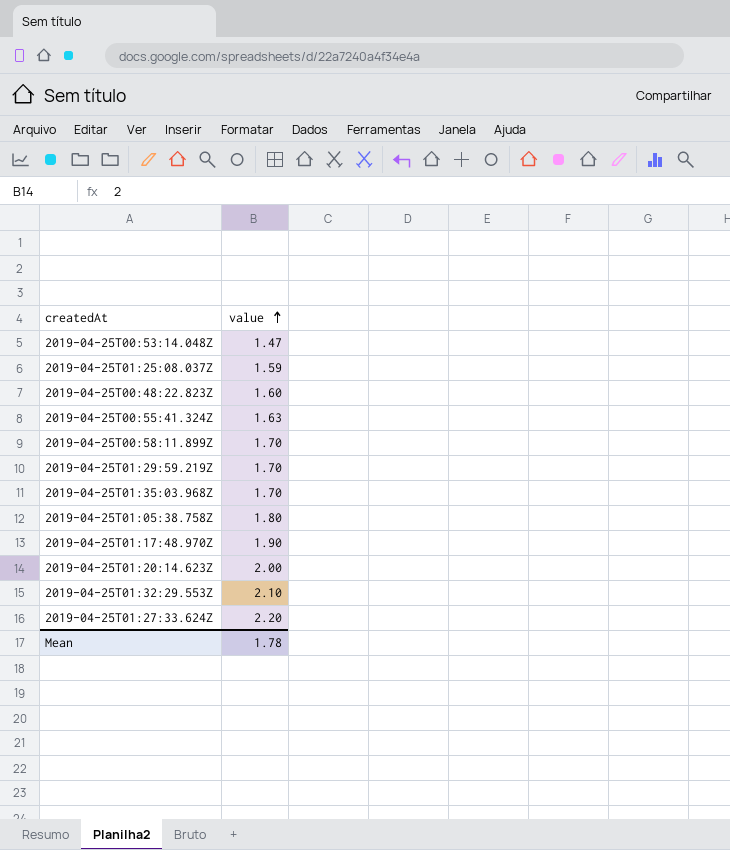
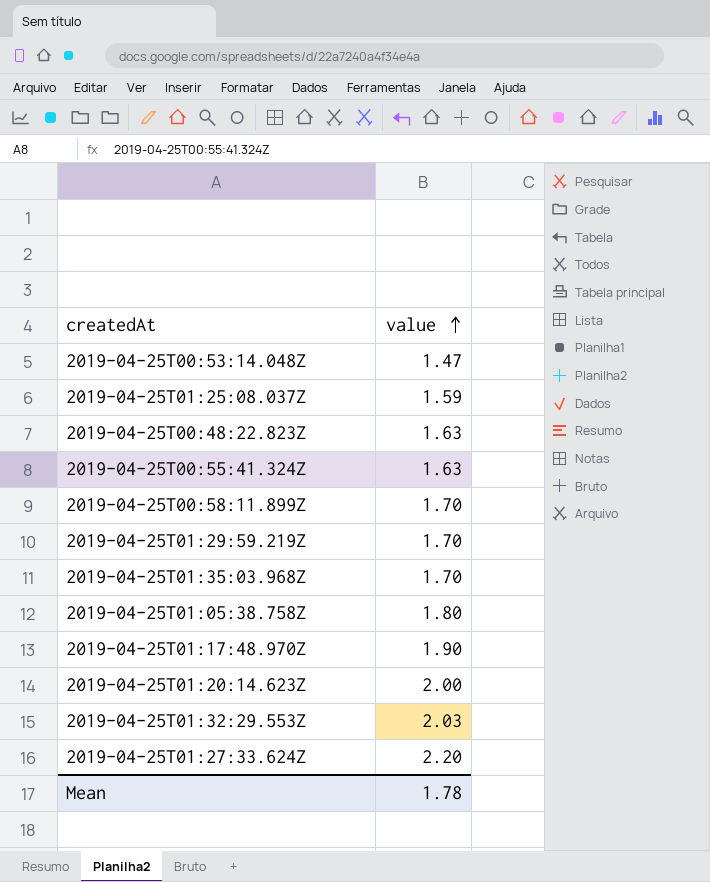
2019-04-25T00:48:22.823Z | value: 1.60 -> 1.63
2019-04-25T01:32:29.553Z | value: 2.10 -> 2.03

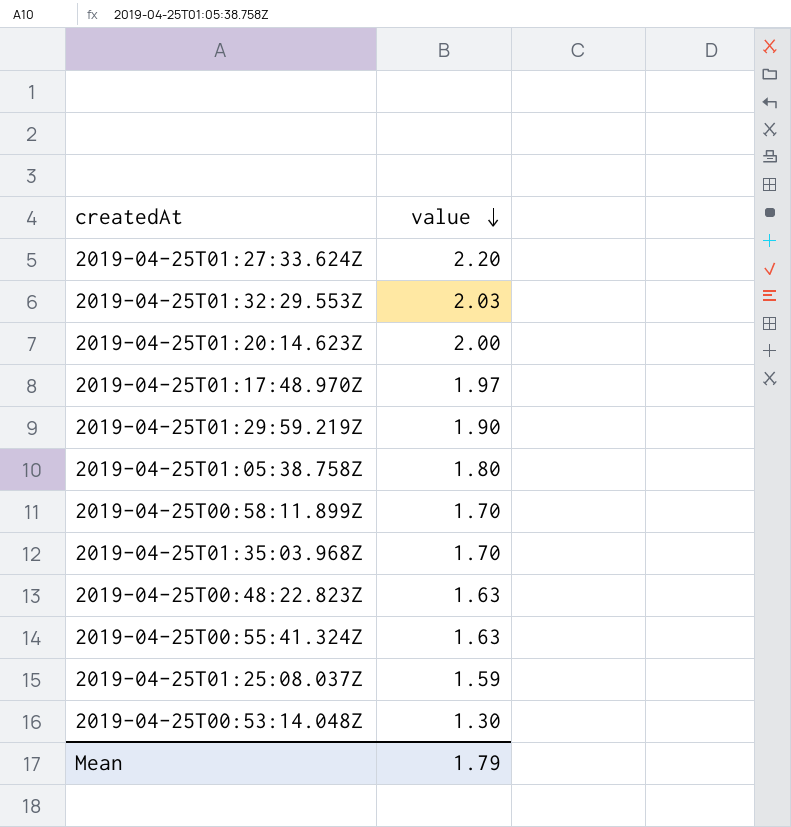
row order: value ascending -> value descending
2019-04-25T01:17:48.970Z | value: 1.90 -> 1.97
2019-04-25T01:29:59.219Z | value: 1.70 -> 1.90
2019-04-25T00:53:14.048Z | value: 1.47 -> 1.30
Mean | value: 1.78 -> 1.79

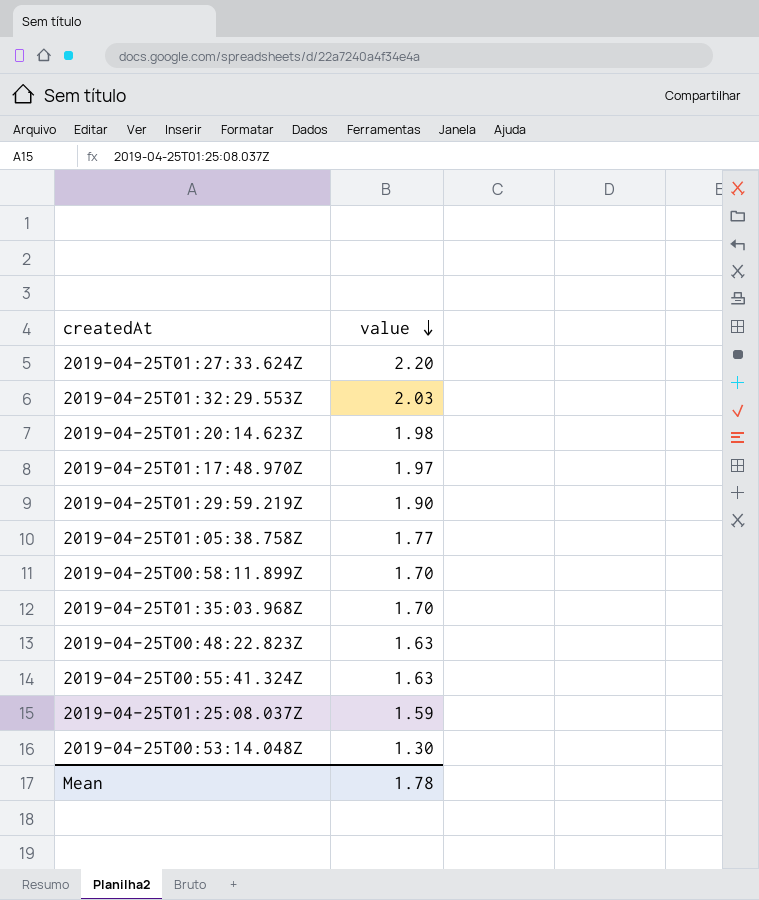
2019-04-25T01:20:14.623Z | value: 2.00 -> 1.98
2019-04-25T01:05:38.758Z | value: 1.80 -> 1.77
Mean | value: 1.79 -> 1.78

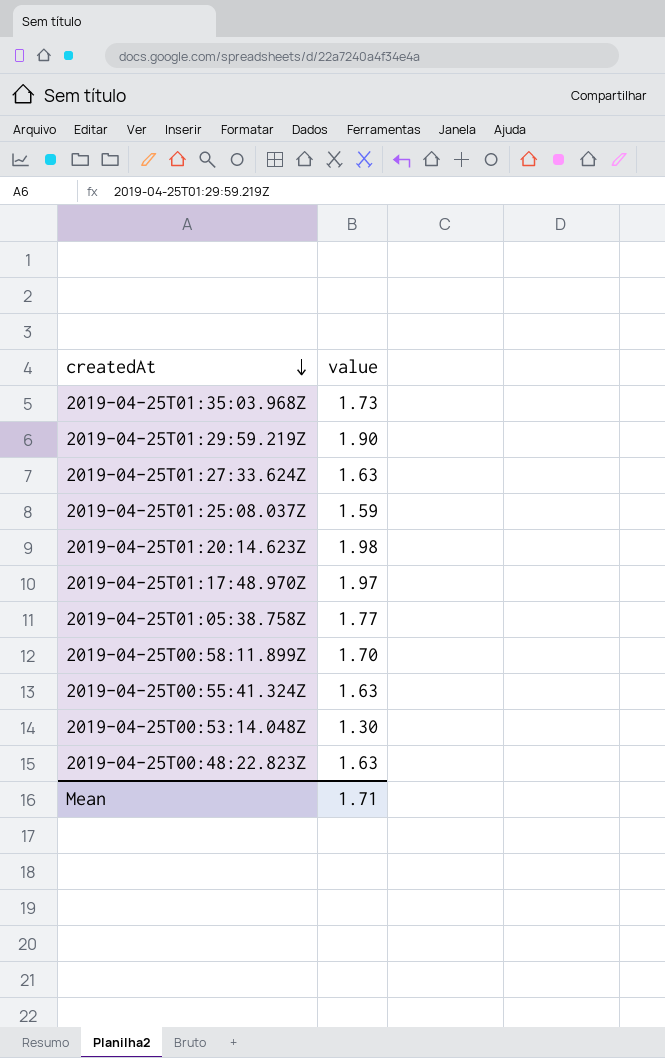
row order: value descending -> createdAt descending
row 2019-04-25T01:32:29.553Z: 2.03 -> none
2019-04-25T01:35:03.968Z | value: 1.70 -> 1.73
2019-04-25T01:27:33.624Z | value: 2.20 -> 1.63
Mean | value: 1.78 -> 1.71

